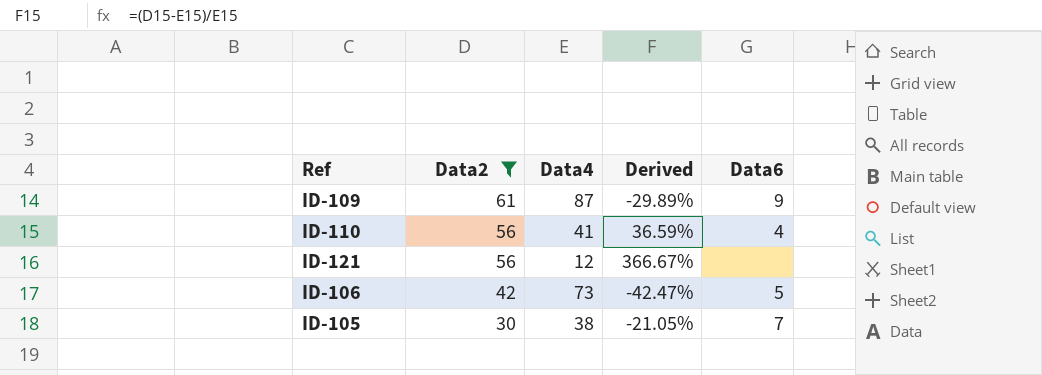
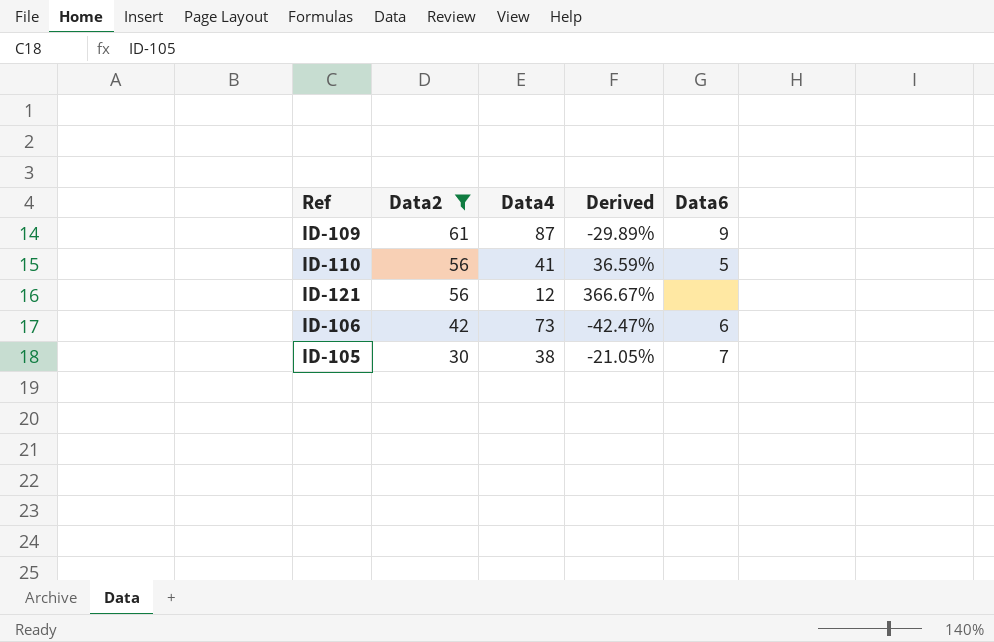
ID-110 | Data6: 4 -> 5
ID-106 | Data6: 5 -> 6

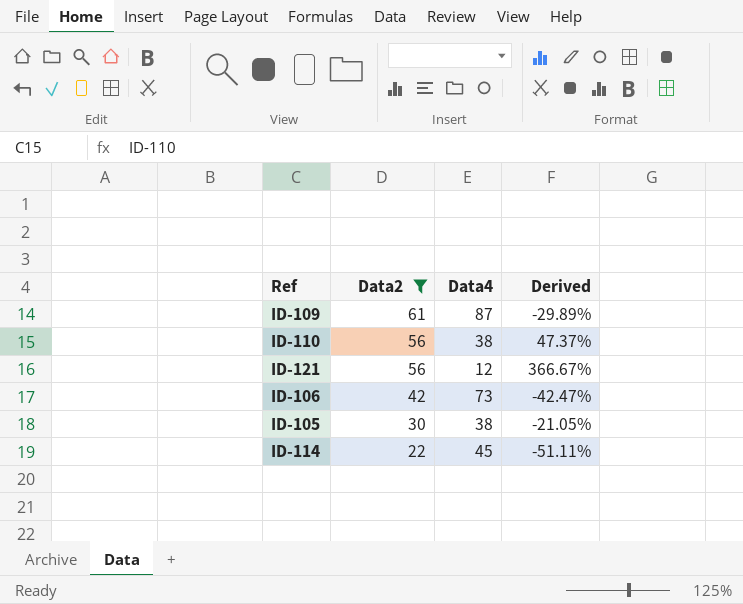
column Data6 | position: 5 -> none
ID-110 | Data4: 41 -> 38
ID-110 | Derived: 36.59% -> 47.37%
row ID-114: none -> 22 | 45 | -51.11%

